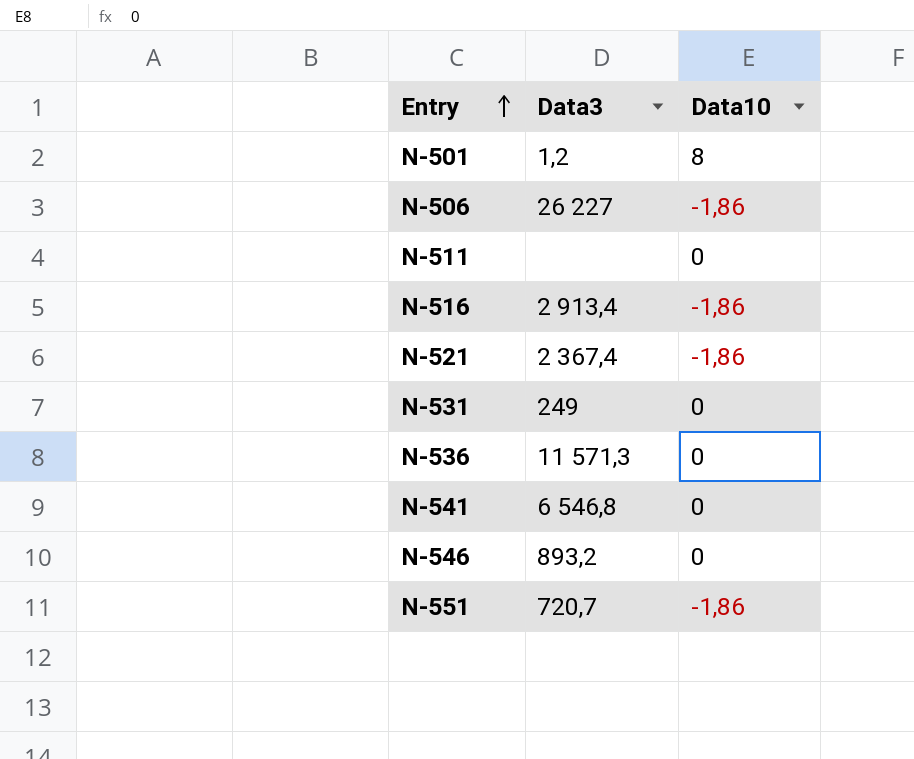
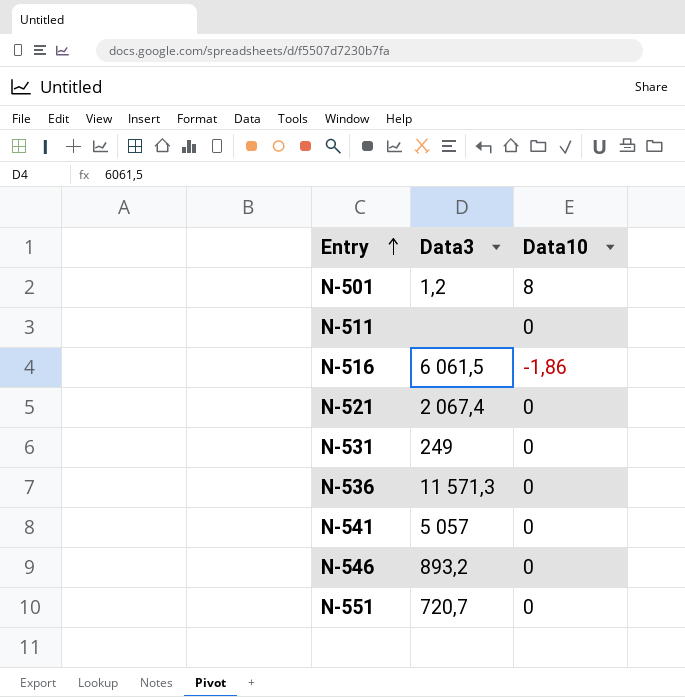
row N-506: 26 227 | -1,86 -> none
N-516 | Data3: 2 913,4 -> 6 061,5
N-521 | Data3: 2 367,4 -> 2 067,4
N-521 | Data10: -1,86 -> 0
N-541 | Data3: 6 546,8 -> 5 057
N-551 | Data10: -1,86 -> 0

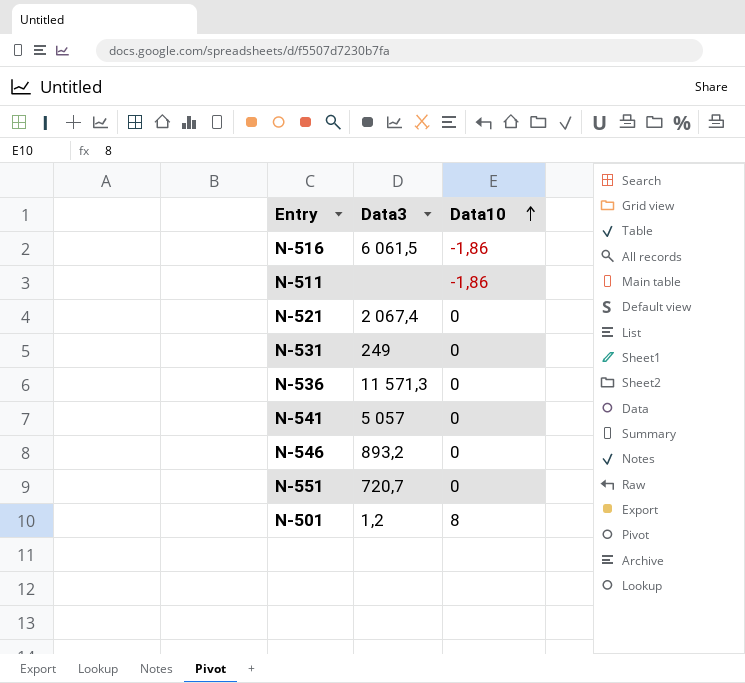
row order: Entry ascending -> Data10 ascending
N-511 | Data10: 0 -> -1,86

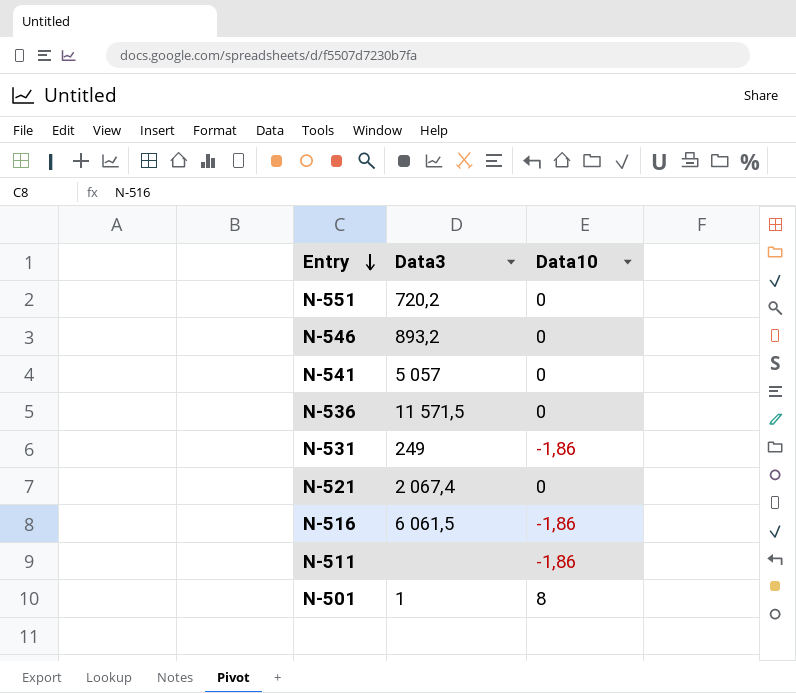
row order: Data10 ascending -> Entry descending
N-551 | Data3: 720,7 -> 720,2
N-536 | Data3: 11 571,3 -> 11 571,5
N-531 | Data10: 0 -> -1,86
N-501 | Data3: 1,2 -> 1

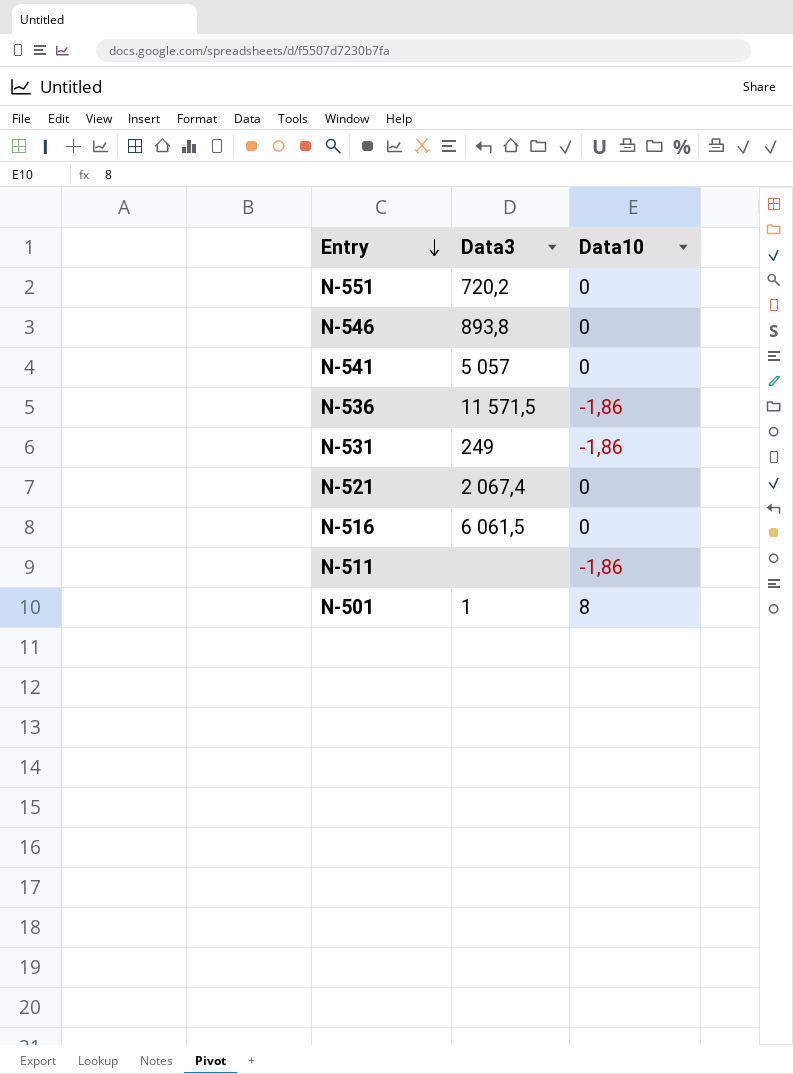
N-546 | Data3: 893,2 -> 893,8
N-536 | Data10: 0 -> -1,86
N-516 | Data10: -1,86 -> 0

